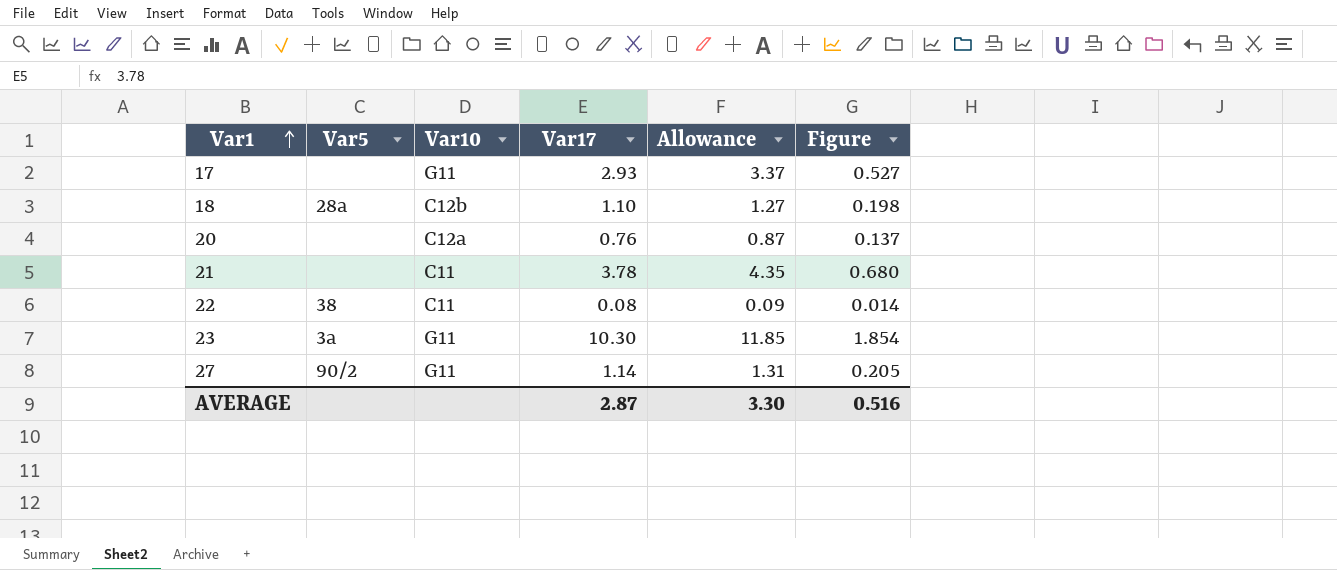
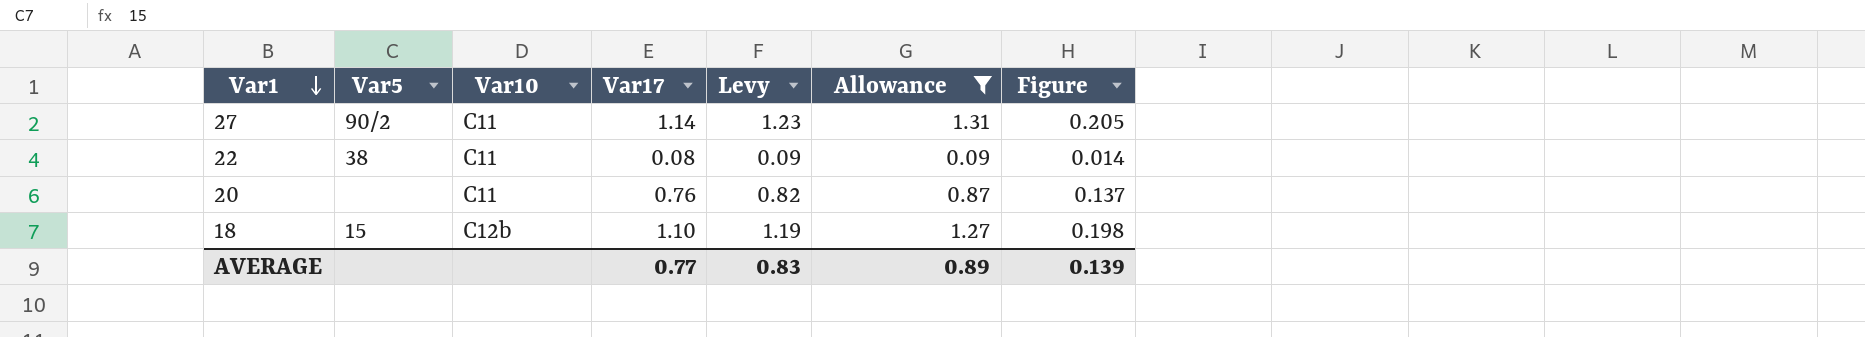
filter: none -> Allowance <= 1.31
row order: Var1 ascending -> Var1 descending
column Levy | formula: none -> [Var17] * 1.08
27 | Var10: G11 -> C11
20 | Var10: C12a -> C11
18 | Var5: 28a -> 15
AVERAGE | Var17: 2.87 -> 0.77
AVERAGE | Allowance: 3.30 -> 0.89
AVERAGE | Figure: 0.516 -> 0.139

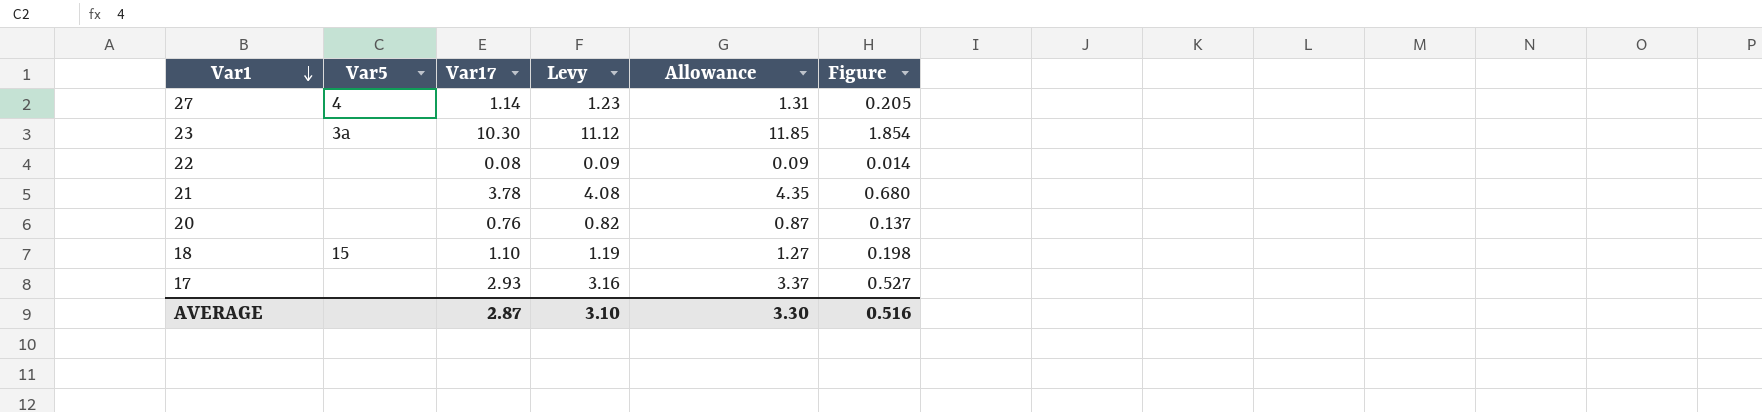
filter: Allowance <= 1.31 -> none
column Var10 | position: 3 -> none
27 | Var5: 90/2 -> 4
22 | Var5: 38 -> none
AVERAGE | Var17: 0.77 -> 2.87
AVERAGE | Levy: 0.83 -> 3.10
AVERAGE | Allowance: 0.89 -> 3.30
AVERAGE | Figure: 0.139 -> 0.516

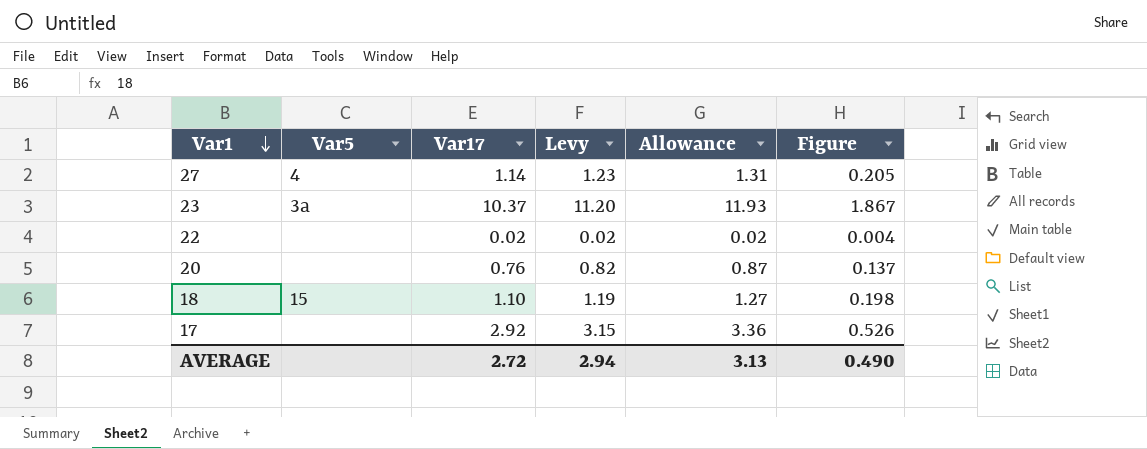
row 21: none | 3.78 | 4.08 | 4.35 | 0.680 -> none
23 | Var17: 10.30 -> 10.37
23 | Levy: 11.12 -> 11.20
23 | Allowance: 11.85 -> 11.93
23 | Figure: 1.854 -> 1.867
22 | Var17: 0.08 -> 0.02
22 | Levy: 0.09 -> 0.02
22 | Allowance: 0.09 -> 0.02
22 | Figure: 0.014 -> 0.004
17 | Var17: 2.93 -> 2.92
17 | Levy: 3.16 -> 3.15
17 | Allowance: 3.37 -> 3.36
17 | Figure: 0.527 -> 0.526
AVERAGE | Var17: 2.87 -> 2.72
AVERAGE | Levy: 3.10 -> 2.94
AVERAGE | Allowance: 3.30 -> 3.13
AVERAGE | Figure: 0.516 -> 0.490

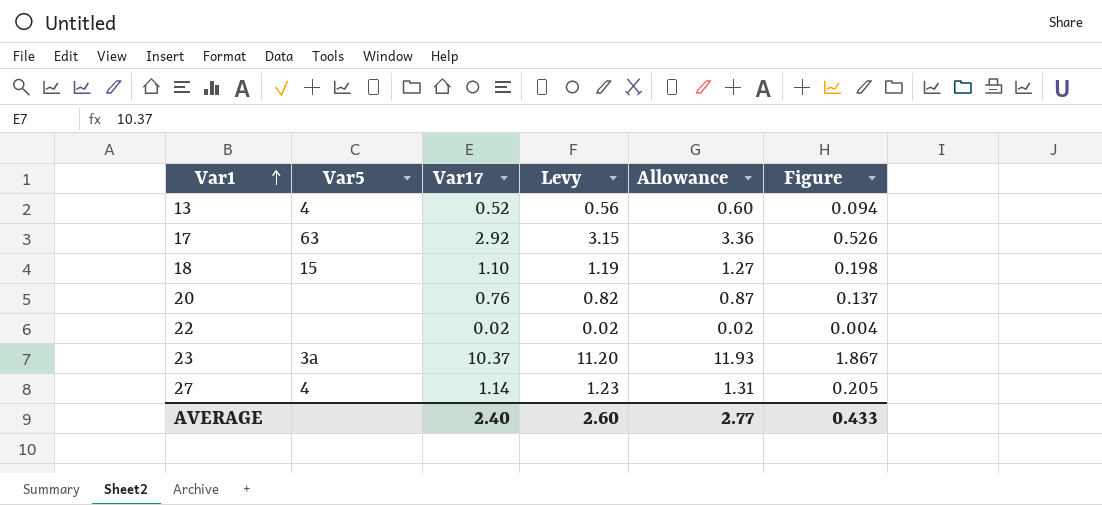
row order: Var1 descending -> Var1 ascending
row 13: none -> 4 | 0.52 | 0.56 | 0.60 | 0.094
17 | Var5: none -> 63
AVERAGE | Var17: 2.72 -> 2.40
AVERAGE | Levy: 2.94 -> 2.60
AVERAGE | Allowance: 3.13 -> 2.77
AVERAGE | Figure: 0.490 -> 0.433

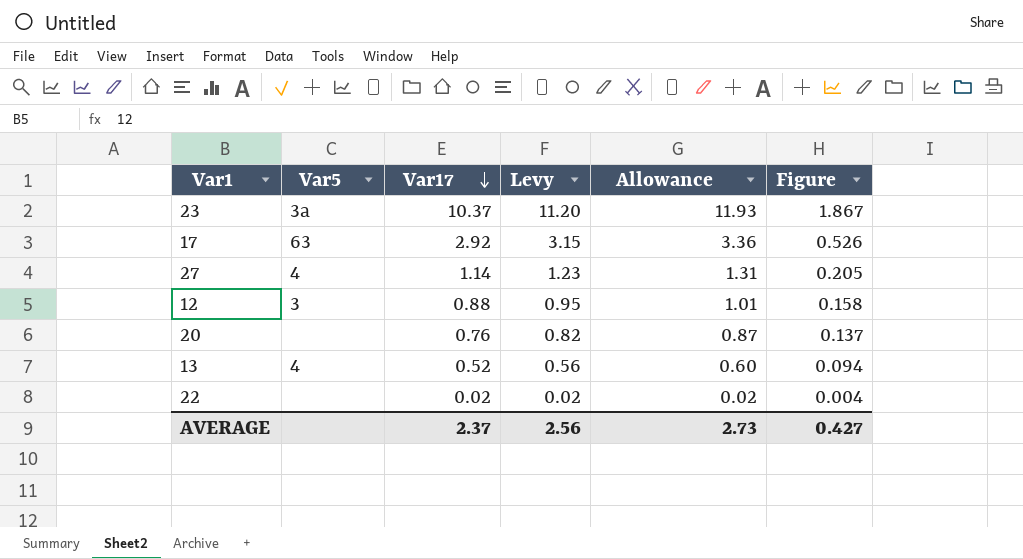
row order: Var1 ascending -> Var17 descending
row 18: 15 | 1.10 | 1.19 | 1.27 | 0.198 -> none
row 12: none -> 3 | 0.88 | 0.95 | 1.01 | 0.158
AVERAGE | Var17: 2.40 -> 2.37
AVERAGE | Levy: 2.60 -> 2.56
AVERAGE | Allowance: 2.77 -> 2.73
AVERAGE | Figure: 0.433 -> 0.427

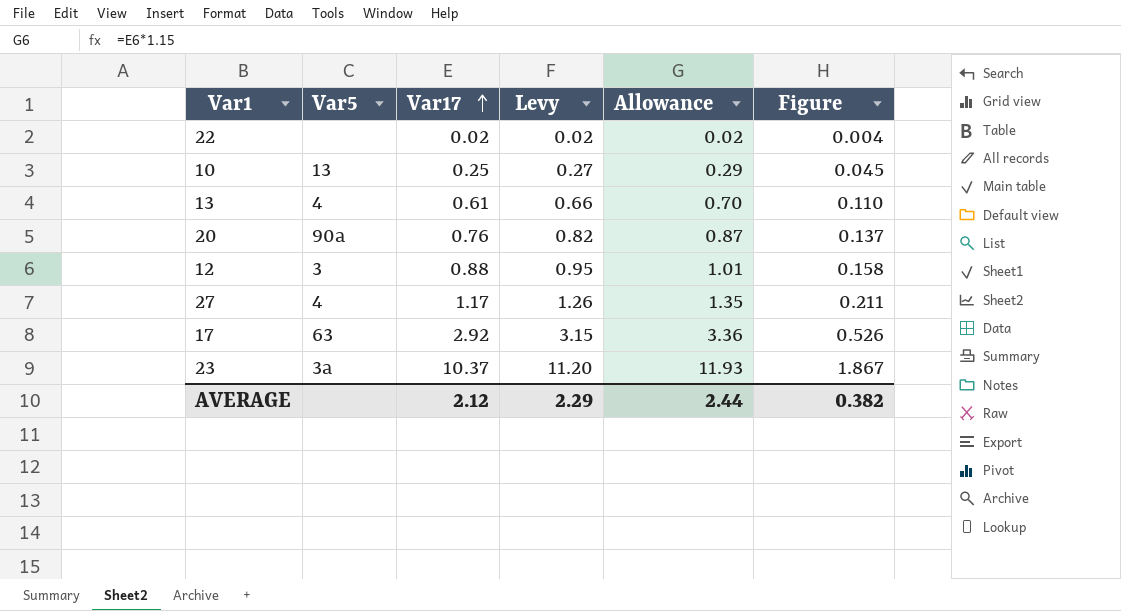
row order: Var17 descending -> Var17 ascending
row 10: none -> 13 | 0.25 | 0.27 | 0.29 | 0.045
13 | Var17: 0.52 -> 0.61
13 | Levy: 0.56 -> 0.66
13 | Allowance: 0.60 -> 0.70
13 | Figure: 0.094 -> 0.110
20 | Var5: none -> 90a
27 | Var17: 1.14 -> 1.17
27 | Levy: 1.23 -> 1.26
27 | Allowance: 1.31 -> 1.35
27 | Figure: 0.205 -> 0.211
AVERAGE | Var17: 2.37 -> 2.12
AVERAGE | Levy: 2.56 -> 2.29
AVERAGE | Allowance: 2.73 -> 2.44
AVERAGE | Figure: 0.427 -> 0.382

